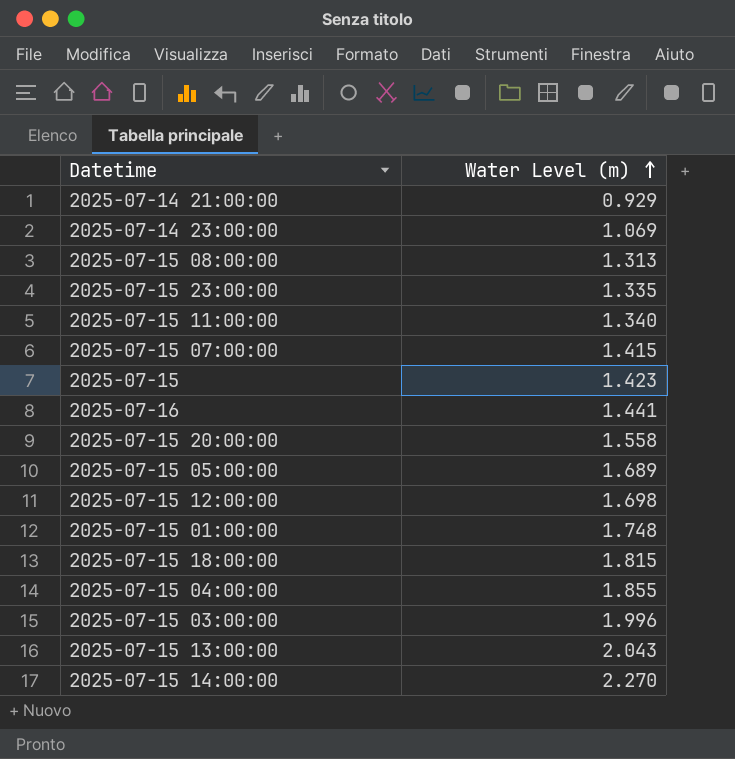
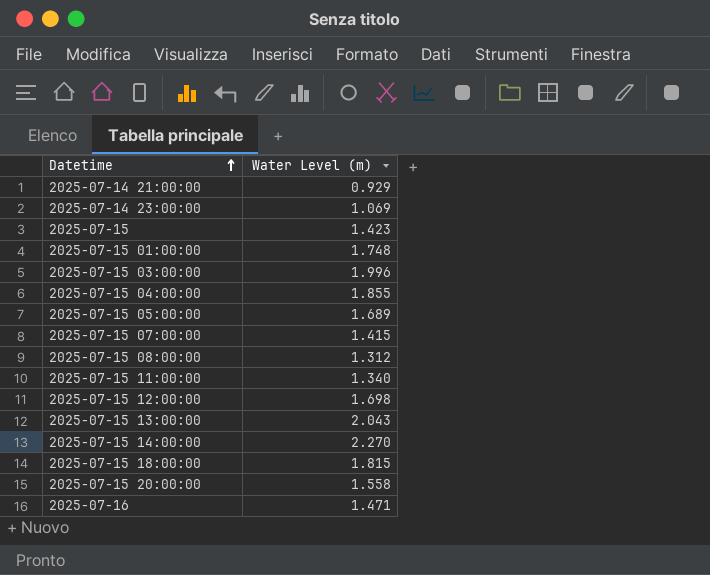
row order: Water Level (m) ascending -> Datetime ascending
row 2025-07-15 23:00:00: 1.335 -> none
2025-07-15 08:00:00 | Water Level (m): 1.313 -> 1.312
2025-07-16 | Water Level (m): 1.441 -> 1.471

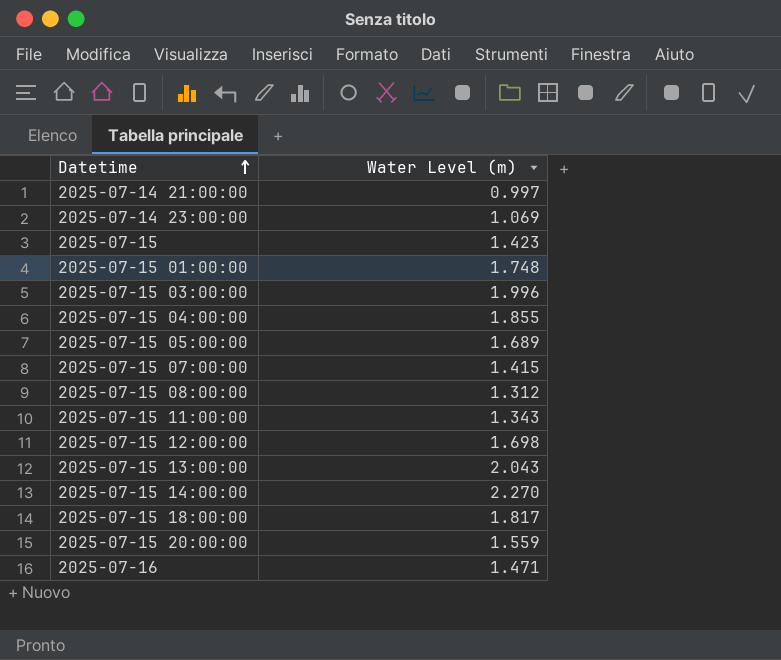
2025-07-14 21:00:00 | Water Level (m): 0.929 -> 0.997
2025-07-15 11:00:00 | Water Level (m): 1.340 -> 1.343
2025-07-15 18:00:00 | Water Level (m): 1.815 -> 1.817
2025-07-15 20:00:00 | Water Level (m): 1.558 -> 1.559

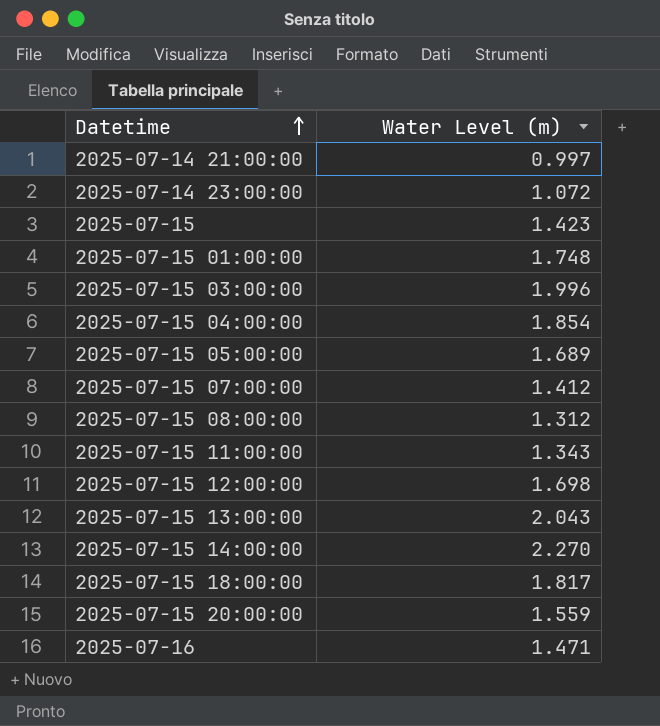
2025-07-14 23:00:00 | Water Level (m): 1.069 -> 1.072
2025-07-15 04:00:00 | Water Level (m): 1.855 -> 1.854
2025-07-15 07:00:00 | Water Level (m): 1.415 -> 1.412

